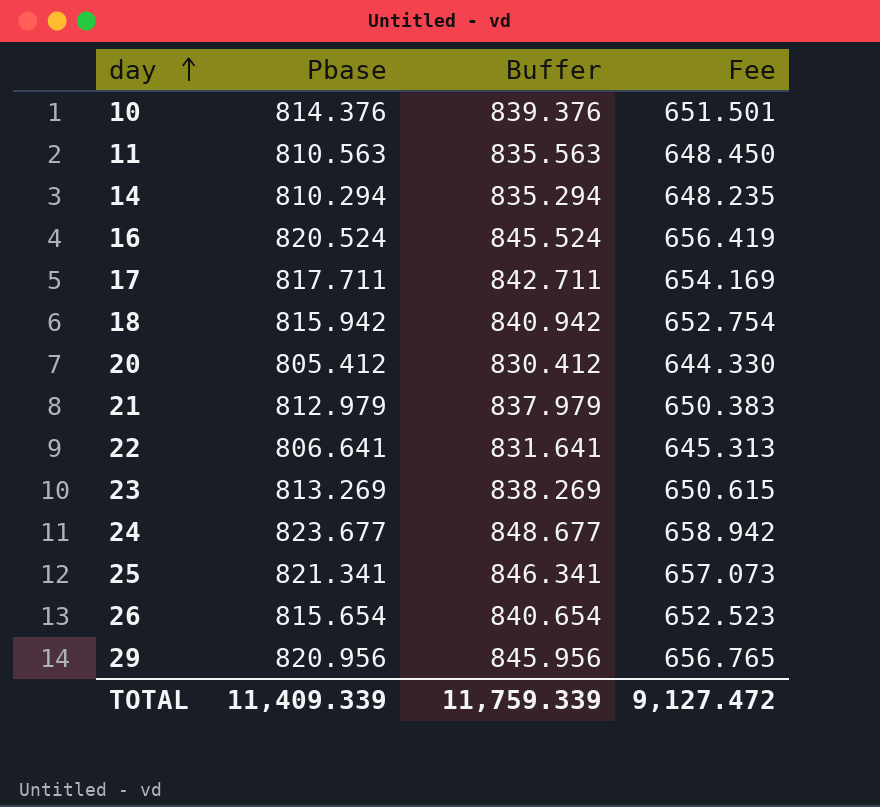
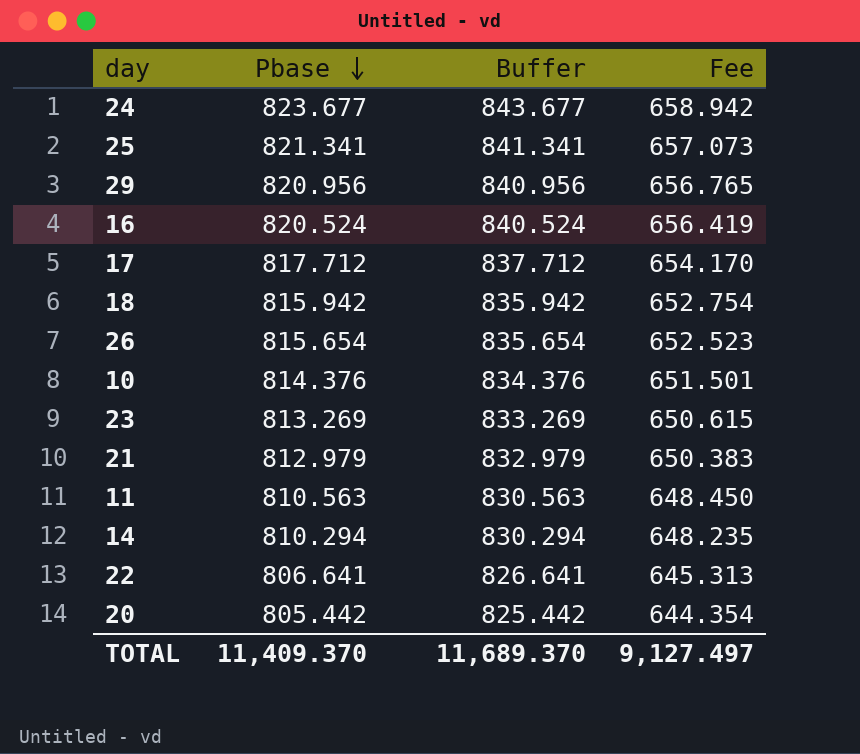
row order: day ascending -> Pbase descending
column Buffer | formula: [Pbase] + 25 -> [Pbase] + 20
17 | Pbase: 817.711 -> 817.712
17 | Fee: 654.169 -> 654.170
20 | Pbase: 805.412 -> 805.442
20 | Fee: 644.330 -> 644.354
TOTAL | Pbase: 11,409.339 -> 11,409.370
TOTAL | Buffer: 11,759.339 -> 11,689.370
TOTAL | Fee: 9,127.472 -> 9,127.497

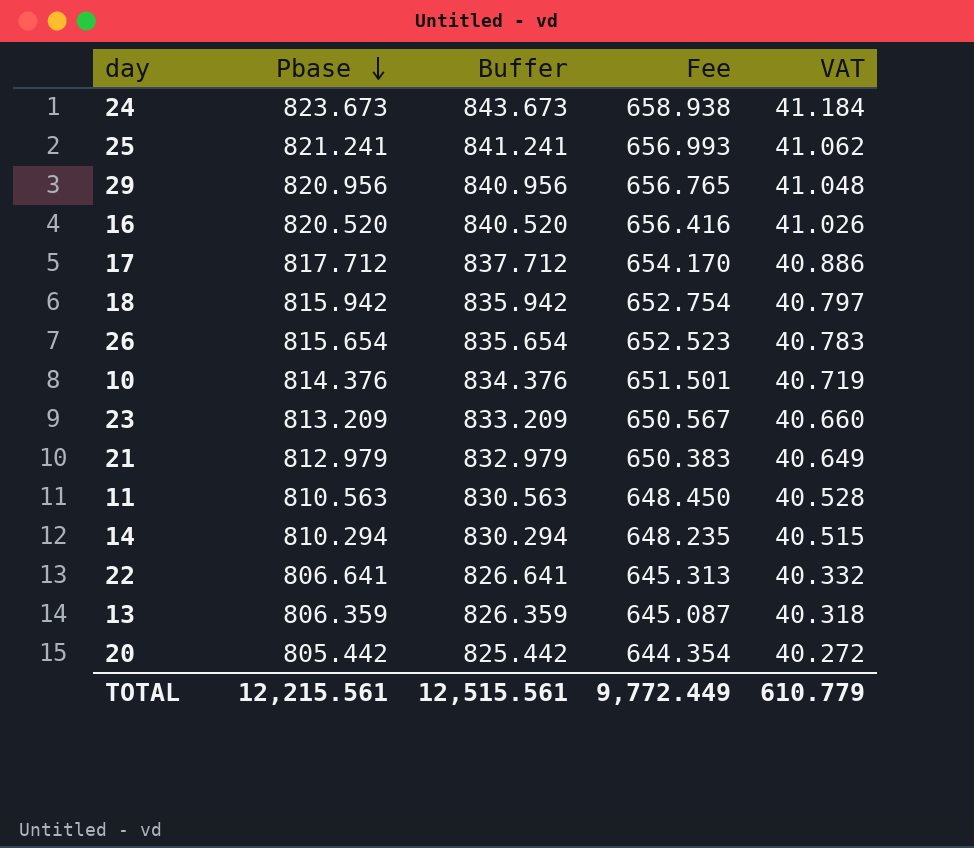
column VAT | formula: none -> [Pbase] * 0.05
24 | Pbase: 823.677 -> 823.673
24 | Buffer: 843.677 -> 843.673
24 | Fee: 658.942 -> 658.938
25 | Pbase: 821.341 -> 821.241
25 | Buffer: 841.341 -> 841.241
25 | Fee: 657.073 -> 656.993
16 | Pbase: 820.524 -> 820.520
16 | Buffer: 840.524 -> 840.520
16 | Fee: 656.419 -> 656.416
23 | Pbase: 813.269 -> 813.209
23 | Buffer: 833.269 -> 833.209
23 | Fee: 650.615 -> 650.567
row 13: none -> 806.359 | 826.359 | 645.087 | 40.318
TOTAL | Pbase: 11,409.370 -> 12,215.561
TOTAL | Buffer: 11,689.370 -> 12,515.561
TOTAL | Fee: 9,127.497 -> 9,772.449

